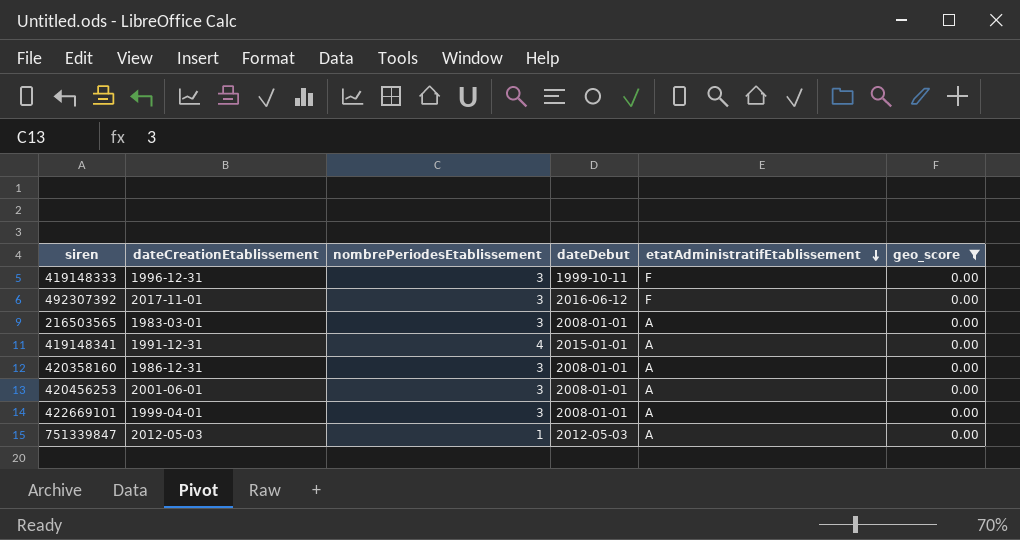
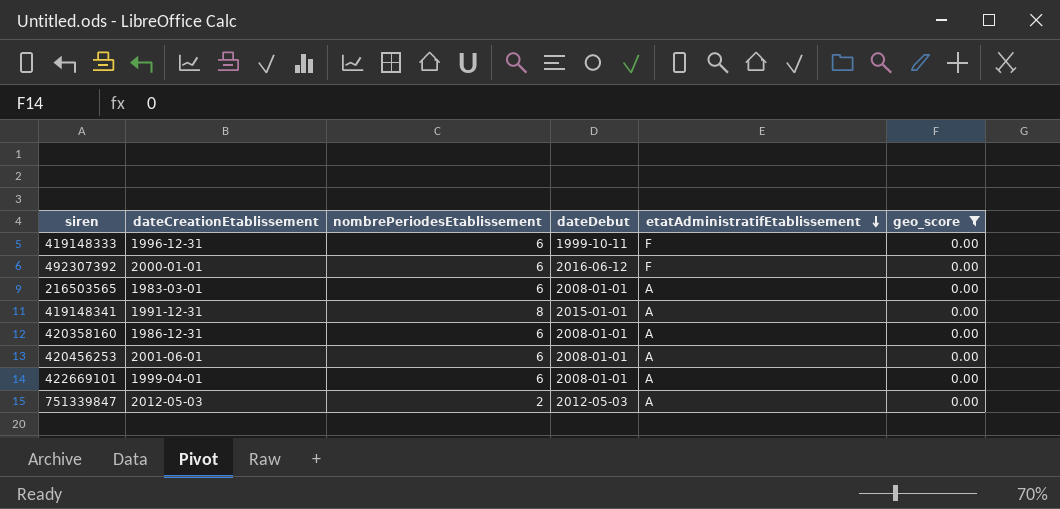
419148333 | nombrePeriodesEtablissement: 3 -> 6
492307392 | dateCreationEtablissement: 2017-11-01 -> 2000-01-01
492307392 | nombrePeriodesEtablissement: 3 -> 6
216503565 | nombrePeriodesEtablissement: 3 -> 6
419148341 | nombrePeriodesEtablissement: 4 -> 8
420358160 | nombrePeriodesEtablissement: 3 -> 6
420456253 | nombrePeriodesEtablissement: 3 -> 6
422669101 | nombrePeriodesEtablissement: 3 -> 6
751339847 | nombrePeriodesEtablissement: 1 -> 2

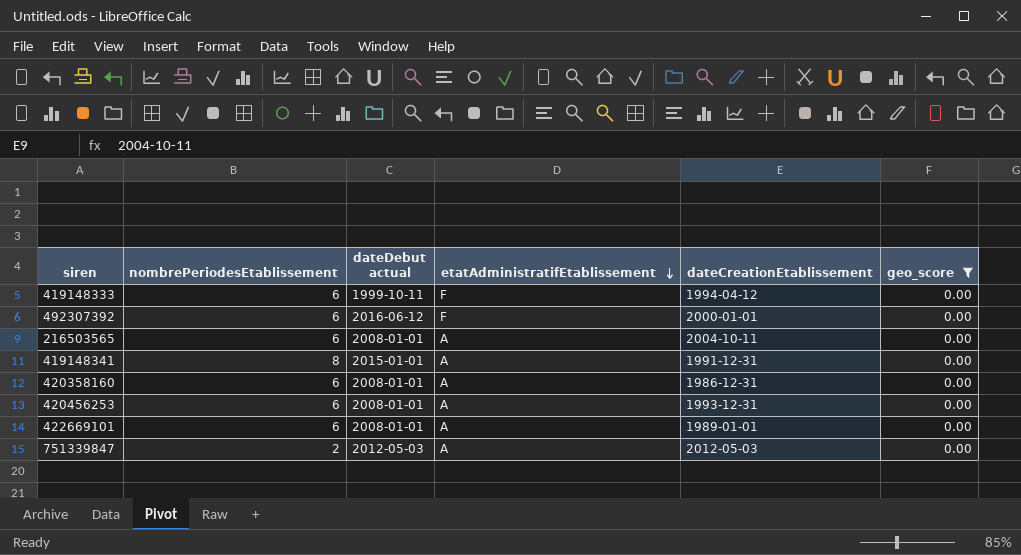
column name: dateDebut -> dateDebut actual
column dateCreationEtablissement | position: 2 -> 5
419148333 | dateCreationEtablissement: 1996-12-31 -> 1994-04-12
216503565 | dateCreationEtablissement: 1983-03-01 -> 2004-10-11
420456253 | dateCreationEtablissement: 2001-06-01 -> 1993-12-31
422669101 | dateCreationEtablissement: 1999-04-01 -> 1989-01-01

